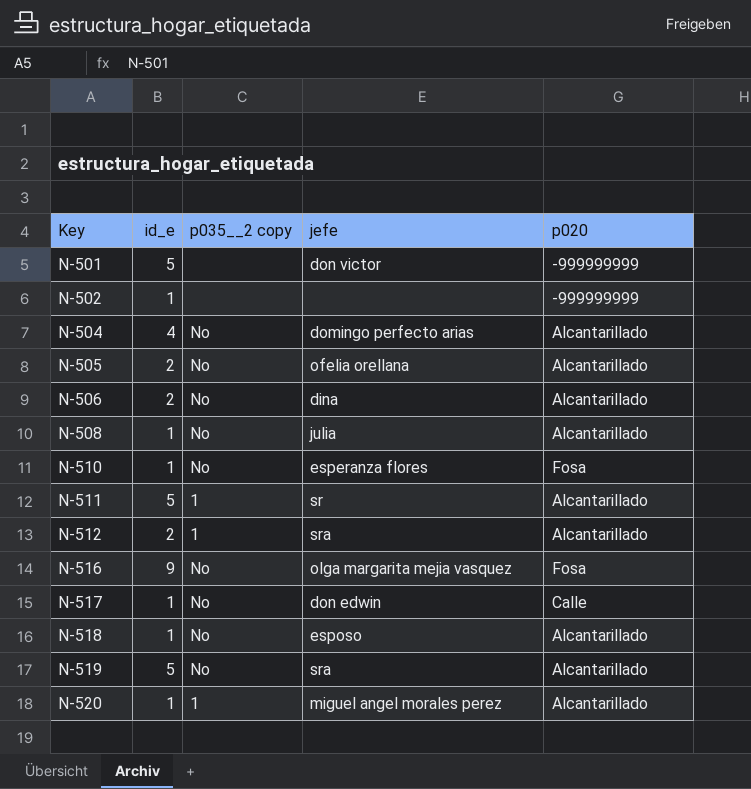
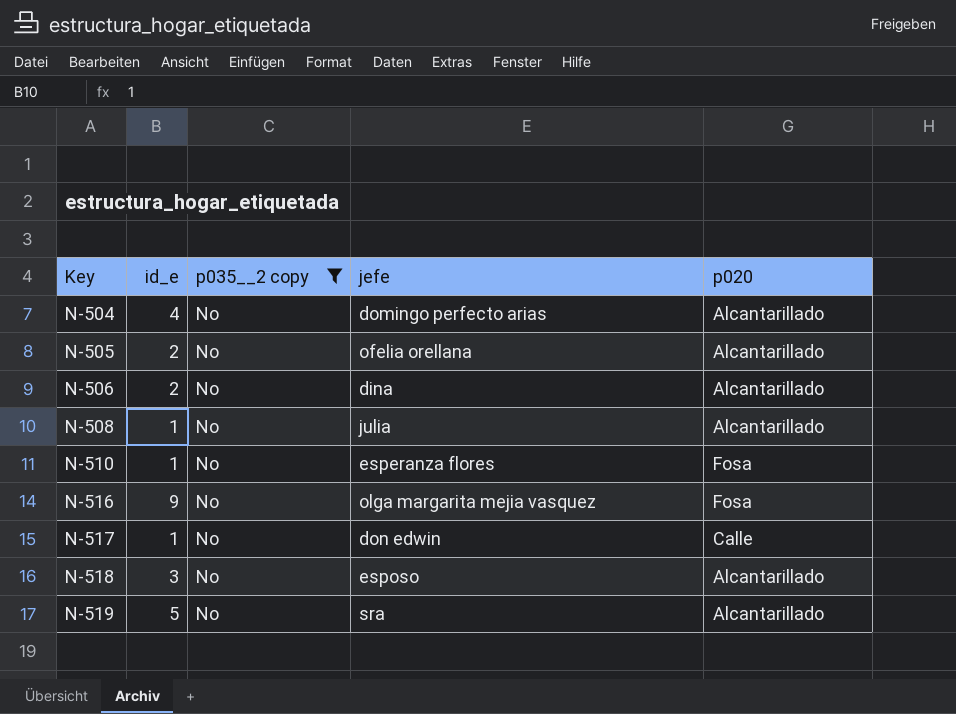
filter: none -> p035__2 copy = No
N-518 | id_e: 1 -> 3

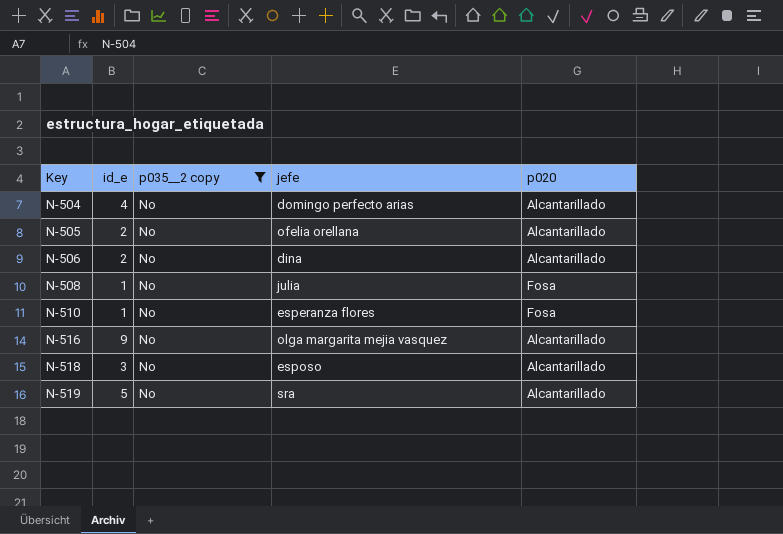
row N-517: 1 | No | don edwin | Calle -> none
N-508 | p020: Alcantarillado -> Fosa
N-516 | p020: Fosa -> Alcantarillado

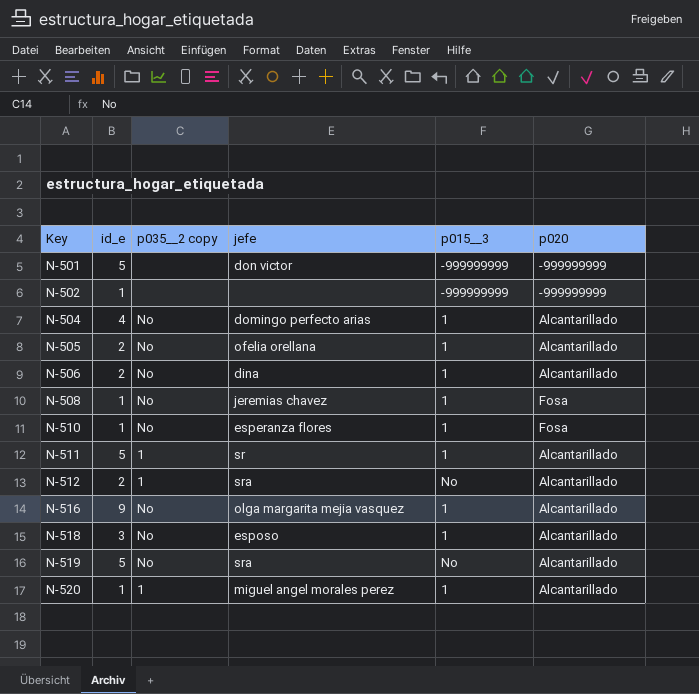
filter: p035__2 copy = No -> none
column p015__3 | position: none -> 5
N-508 | jefe: julia -> jeremias chavez

